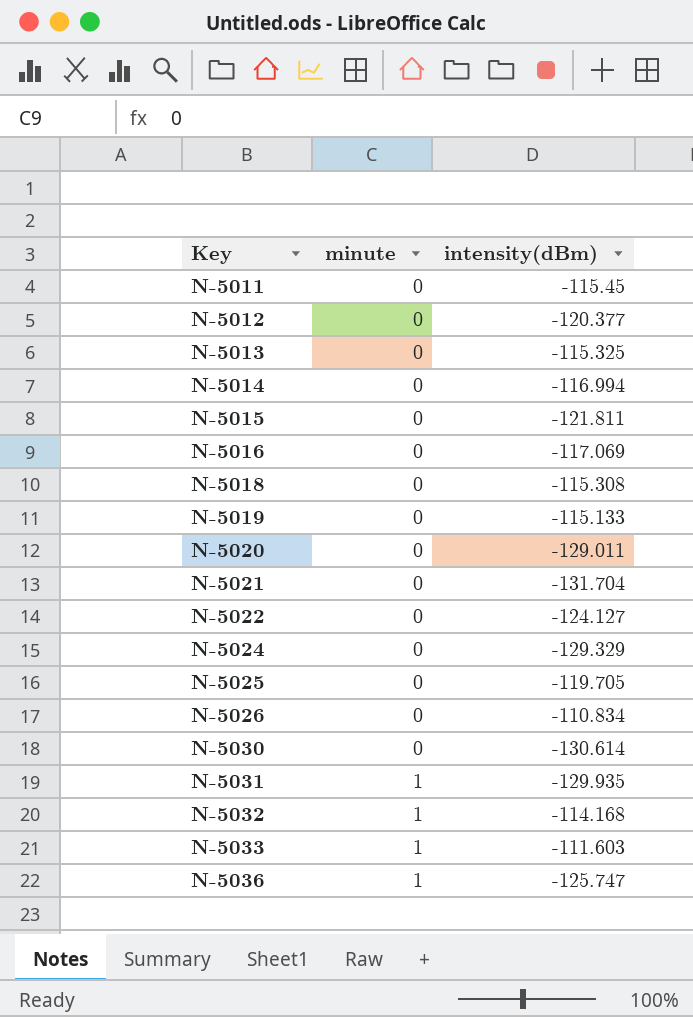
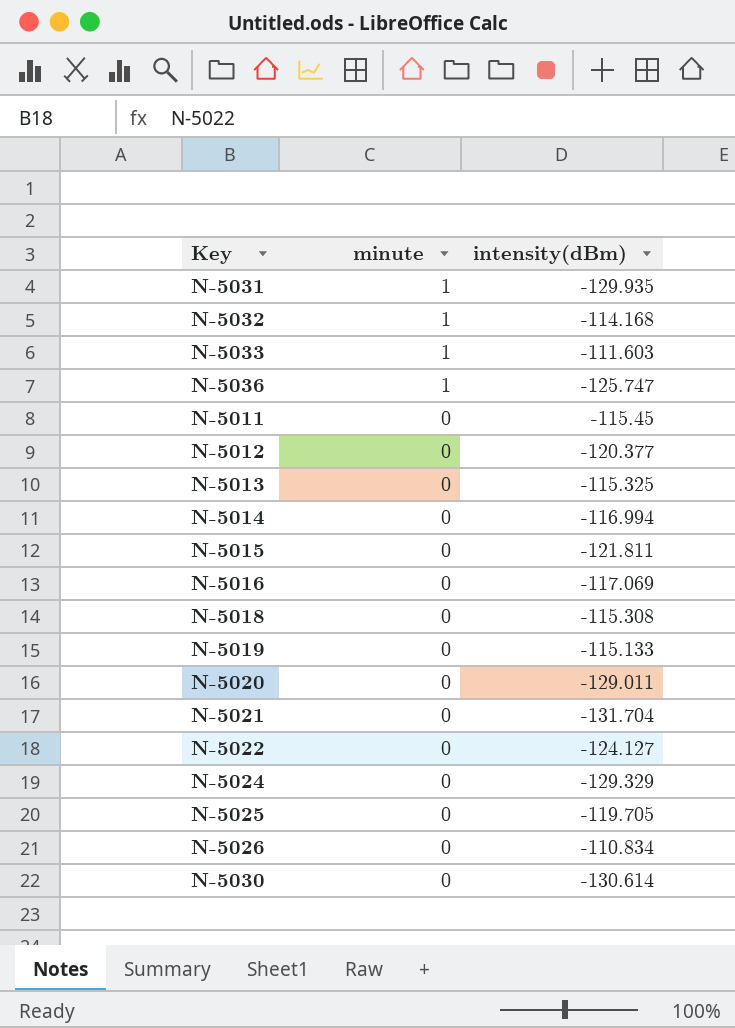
row order: Key ascending -> minute descending

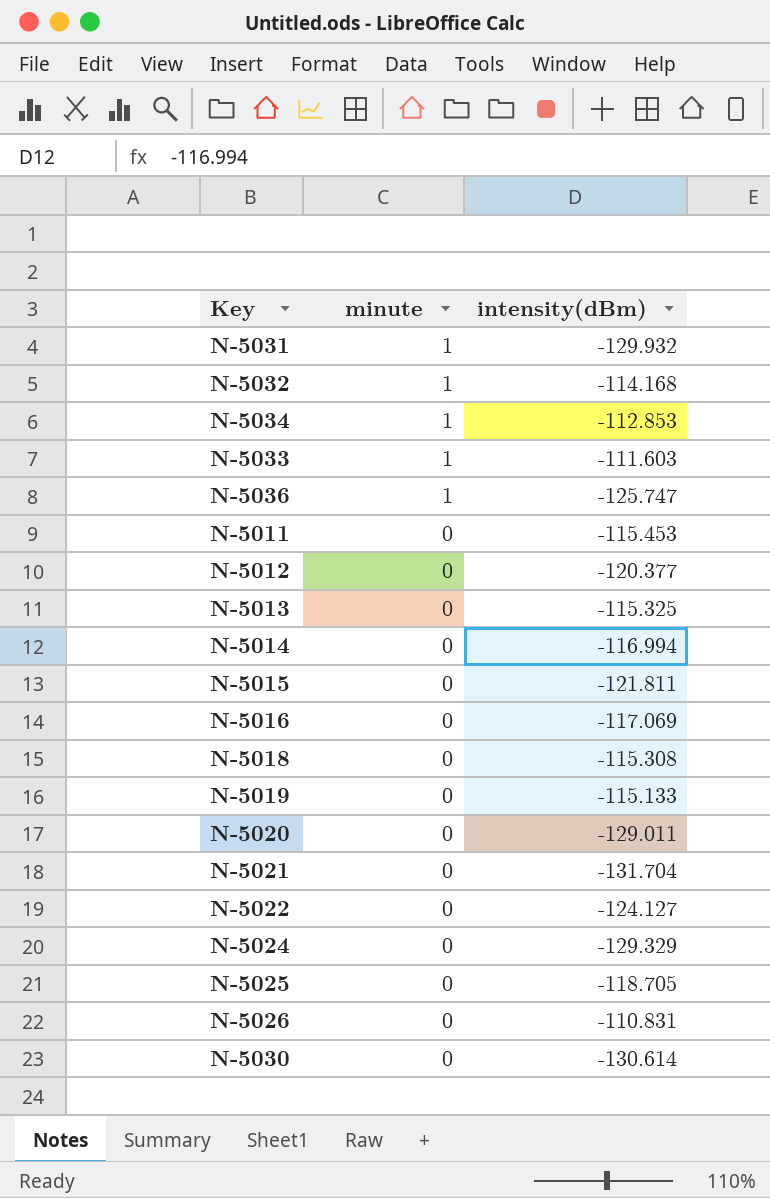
N-5031 | intensity(dBm): -129.935 -> -129.932
row N-5034: none -> 1 | -112.853
N-5011 | intensity(dBm): -115.45 -> -115.453
N-5025 | intensity(dBm): -119.705 -> -118.705
N-5026 | intensity(dBm): -110.834 -> -110.831

